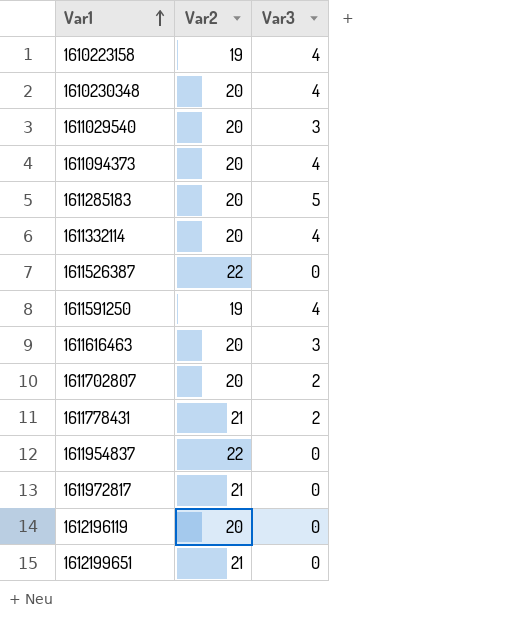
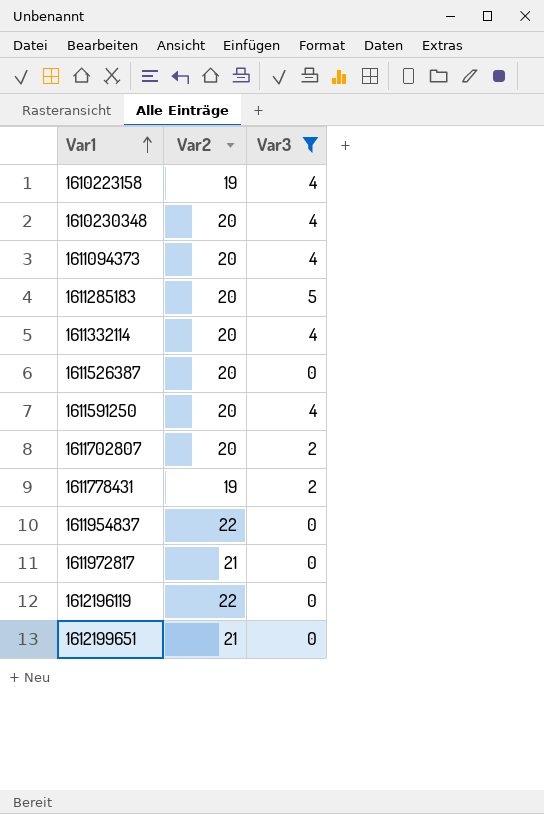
filter: none -> Var3 != 3
1611526387 | Var2: 22 -> 20
1611591250 | Var2: 19 -> 20
1611778431 | Var2: 21 -> 19
1612196119 | Var2: 20 -> 22

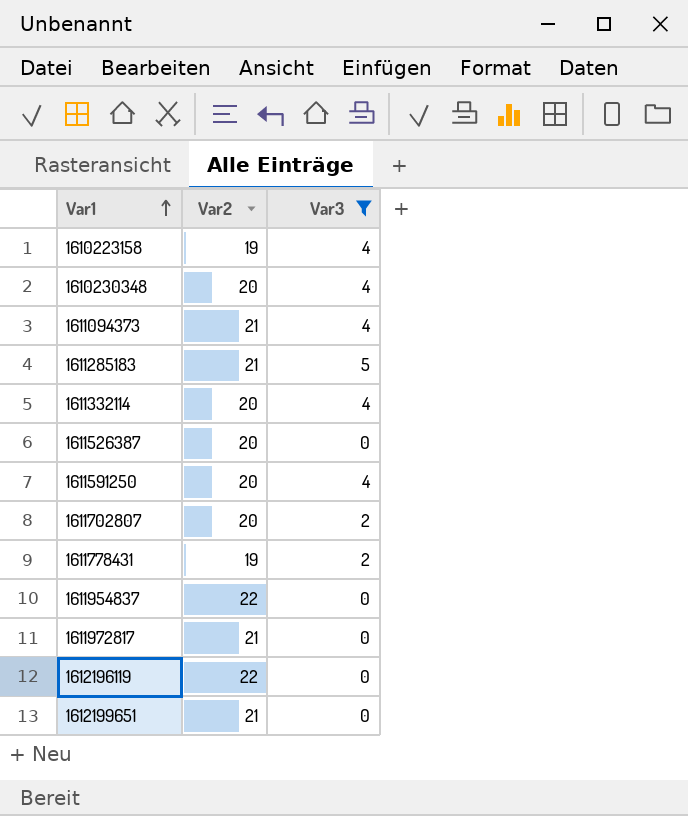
1611094373 | Var2: 20 -> 21
1611285183 | Var2: 20 -> 21

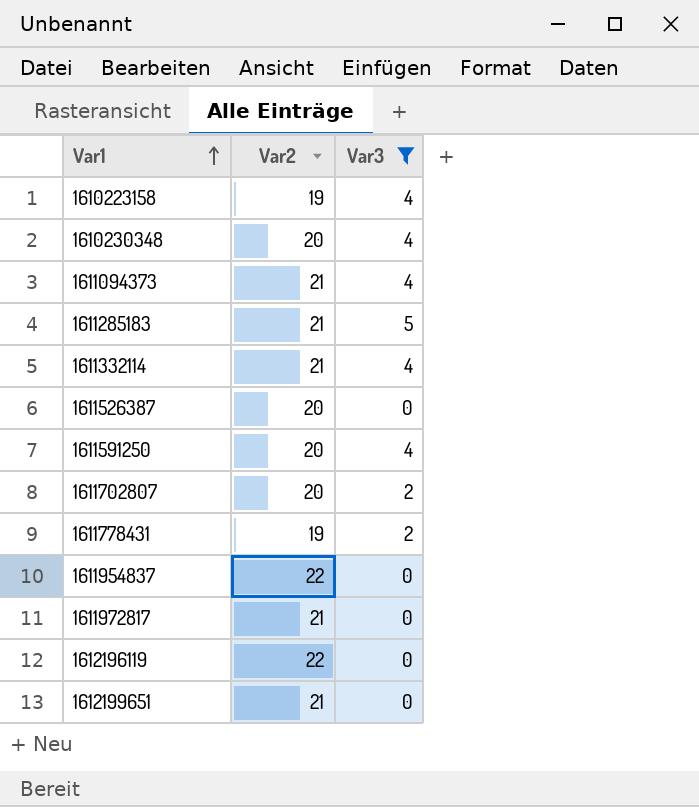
1611332114 | Var2: 20 -> 21

